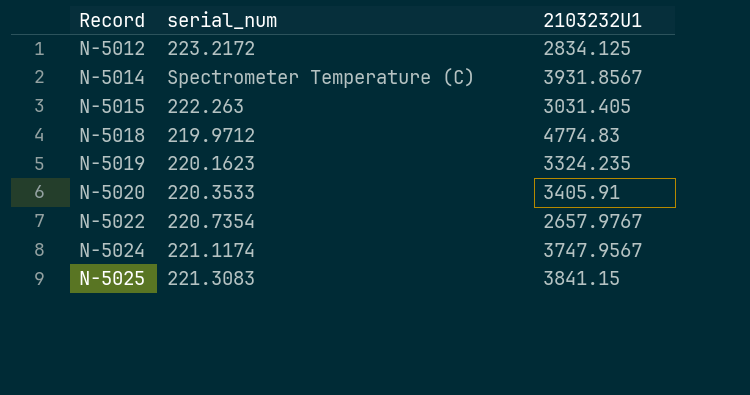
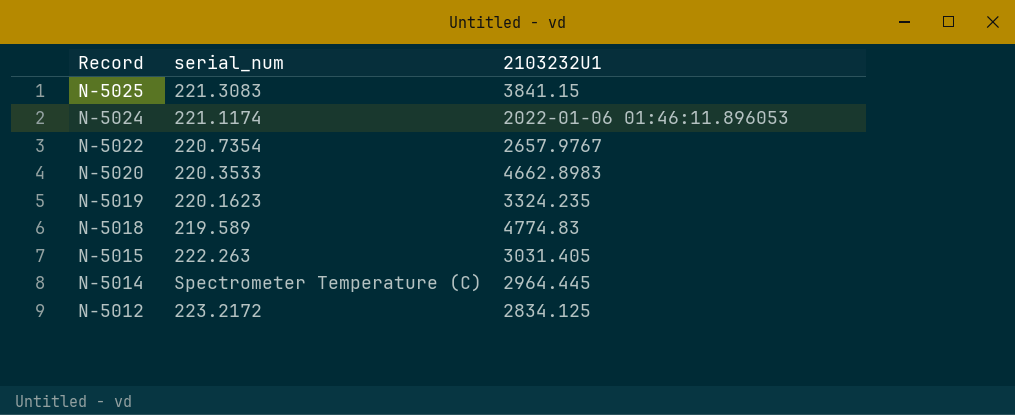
row order: Record ascending -> Record descending
N-5024 | 2103232U1: 3747.9567 -> 2022-01-06 01:46:11.896053
N-5020 | 2103232U1: 3405.91 -> 4662.8983
N-5018 | serial_num: 219.9712 -> 219.589
N-5014 | 2103232U1: 3931.8567 -> 2964.445

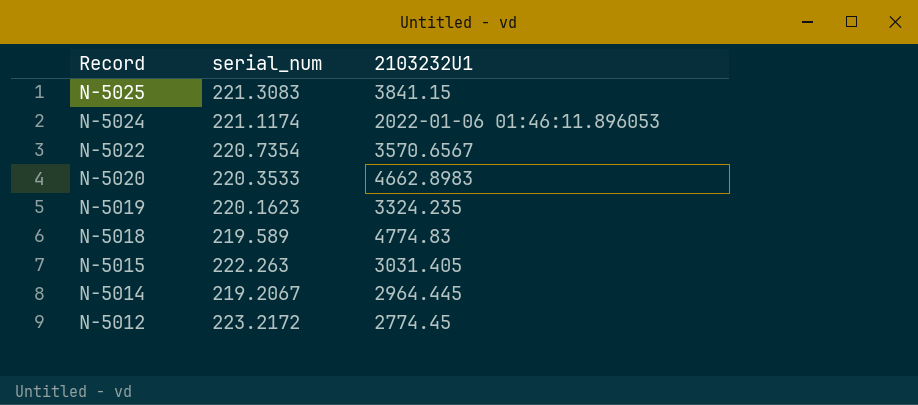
N-5022 | 2103232U1: 2657.9767 -> 3570.6567
N-5014 | serial_num: Spectrometer Temperature (C) -> 219.2067
N-5012 | 2103232U1: 2834.125 -> 2774.45

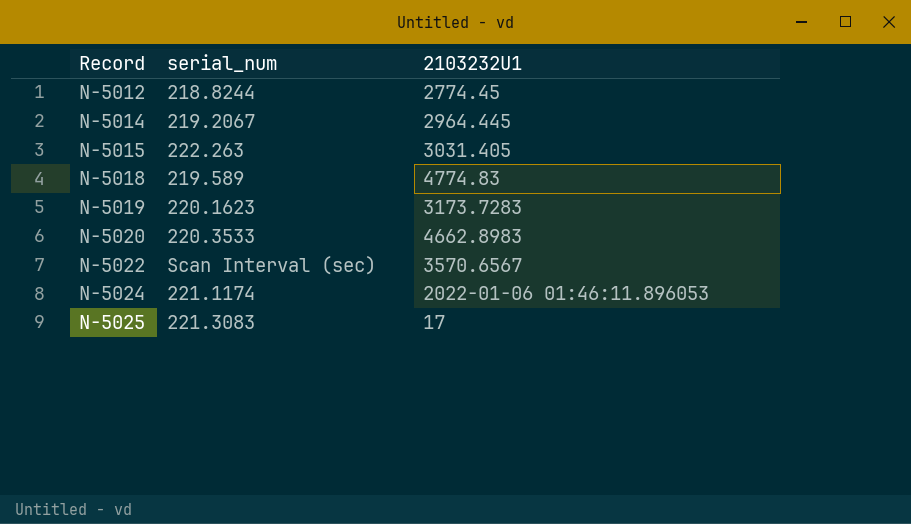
row order: Record descending -> Record ascending
N-5012 | serial_num: 223.2172 -> 218.8244
N-5019 | 2103232U1: 3324.235 -> 3173.7283
N-5022 | serial_num: 220.7354 -> Scan Interval (sec)
N-5025 | 2103232U1: 3841.15 -> 17

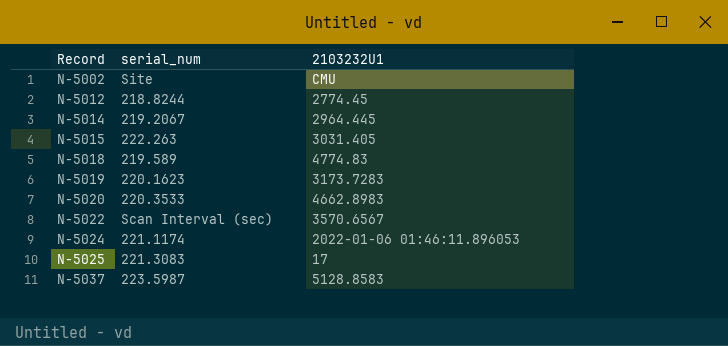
row N-5002: none -> Site | CMU
row N-5037: none -> 223.5987 | 5128.8583

